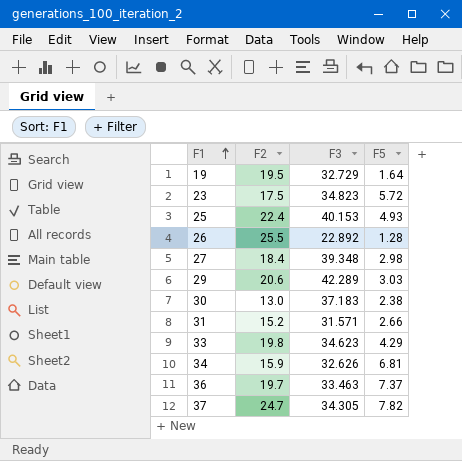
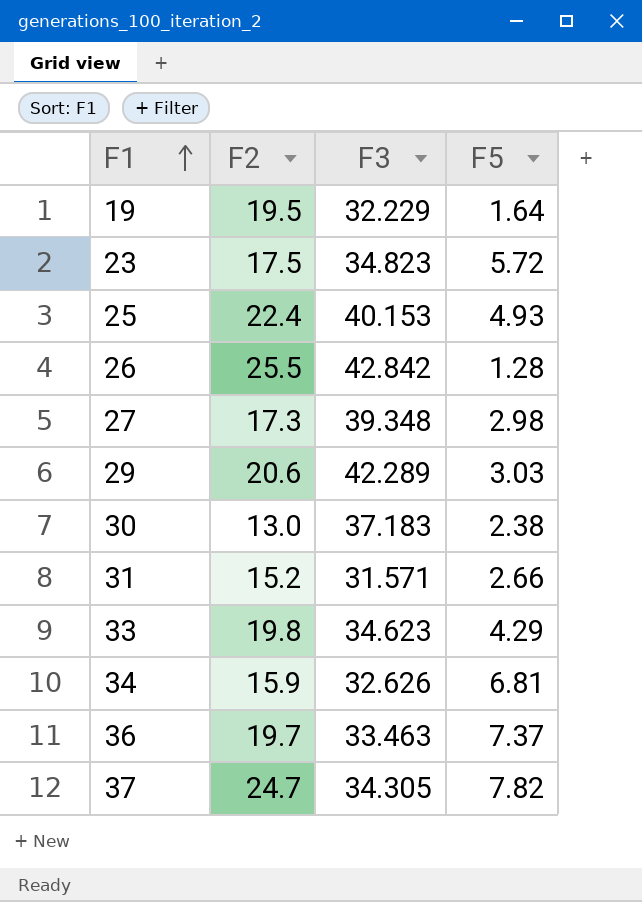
19 | F3: 32.729 -> 32.229
26 | F3: 22.892 -> 42.842
27 | F2: 18.4 -> 17.3

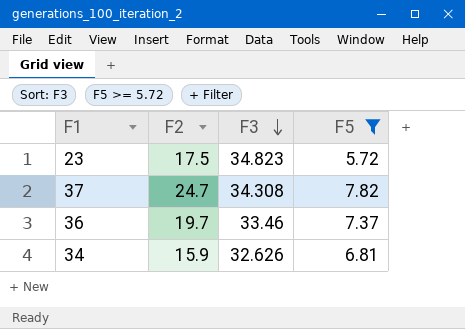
filter: none -> F5 >= 5.72
row order: F1 ascending -> F3 descending
37 | F3: 34.305 -> 34.308
36 | F3: 33.463 -> 33.46

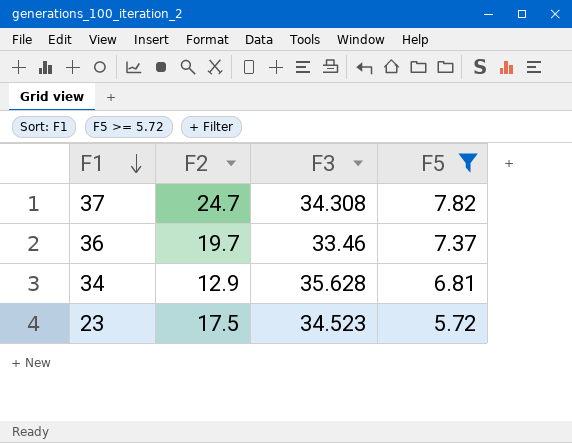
row order: F3 descending -> F1 descending
34 | F2: 15.9 -> 12.9
34 | F3: 32.626 -> 35.628
23 | F3: 34.823 -> 34.523

